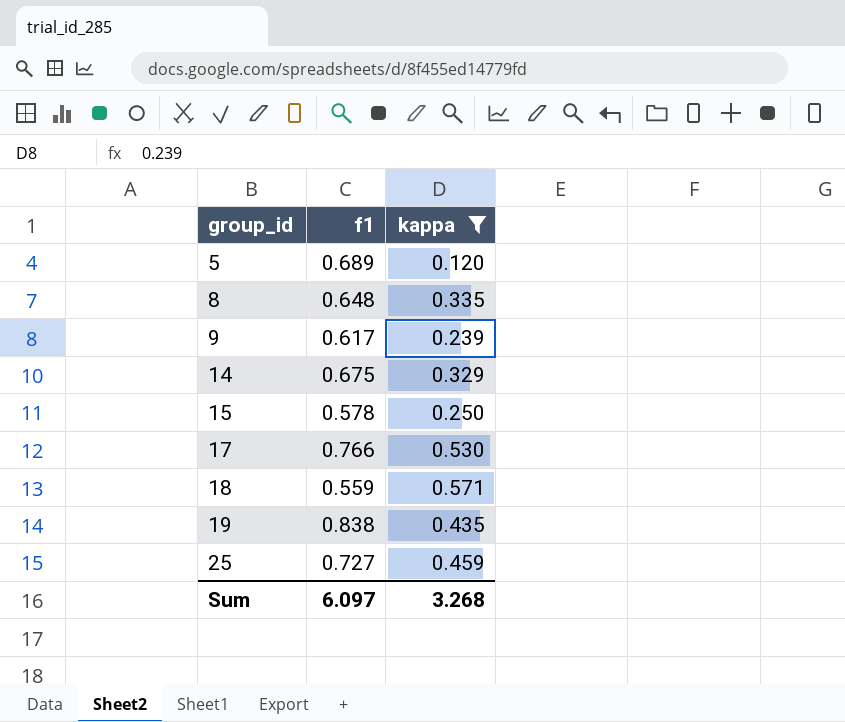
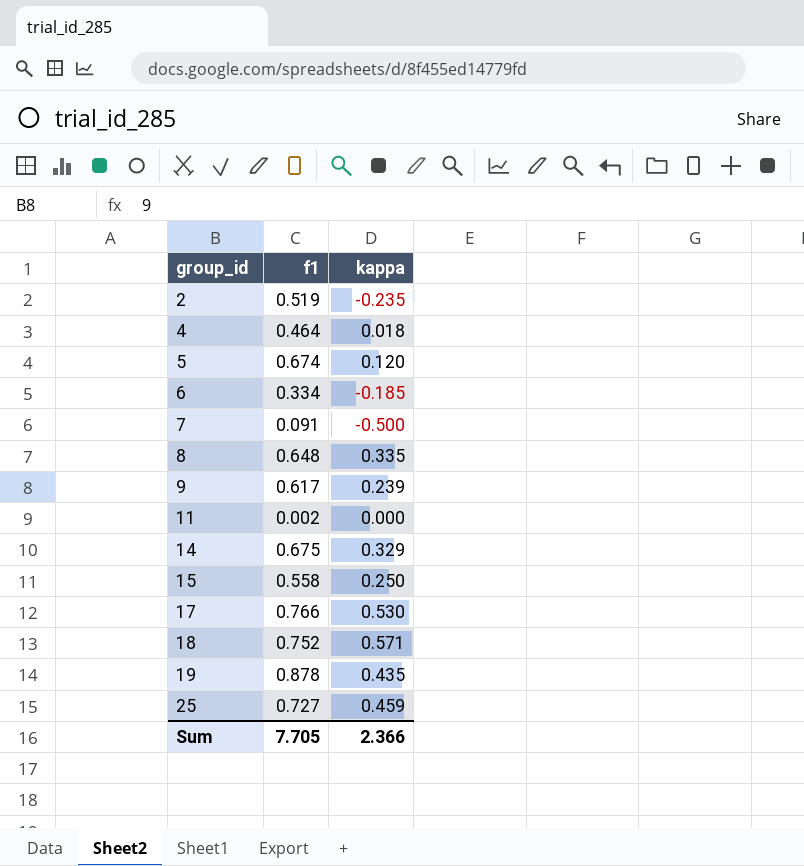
filter: kappa >= 0.120 -> none
5 | f1: 0.689 -> 0.674
15 | f1: 0.578 -> 0.558
18 | f1: 0.559 -> 0.752
19 | f1: 0.838 -> 0.878
Sum | f1: 6.097 -> 7.705
Sum | kappa: 3.268 -> 2.366

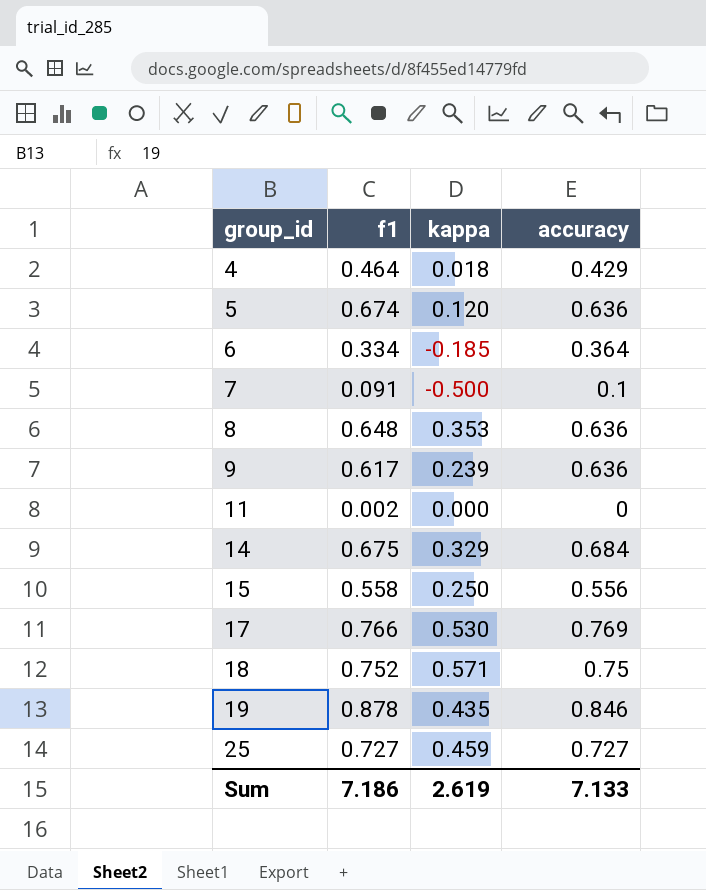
column accuracy | position: none -> 4
row 2: 0.519 | -0.235 -> none
8 | kappa: 0.335 -> 0.353
Sum | f1: 7.705 -> 7.186
Sum | kappa: 2.366 -> 2.619

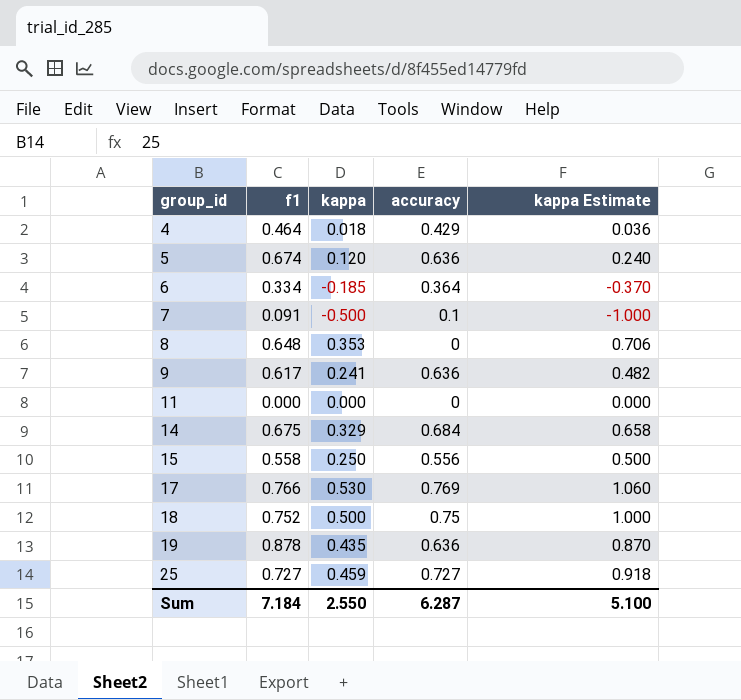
column kappa Estimate | formula: none -> [kappa] * 2
8 | accuracy: 0.636 -> 0
9 | kappa: 0.239 -> 0.241
11 | f1: 0.002 -> 0.000
18 | kappa: 0.571 -> 0.500
19 | accuracy: 0.846 -> 0.636
Sum | f1: 7.186 -> 7.184
Sum | kappa: 2.619 -> 2.550
Sum | accuracy: 7.133 -> 6.287

